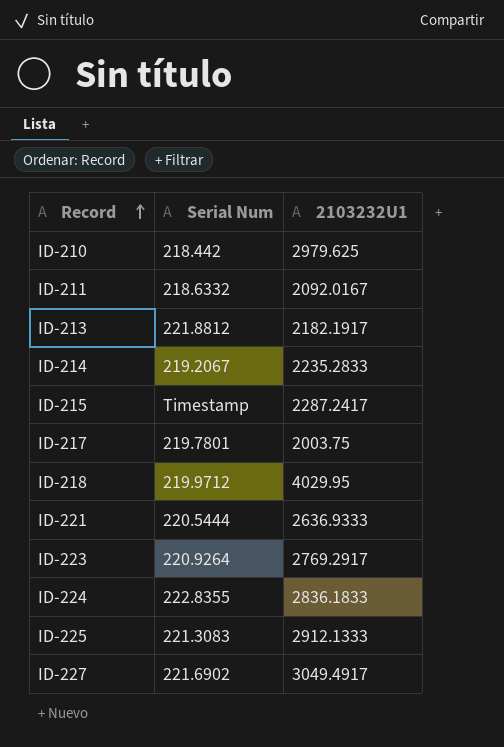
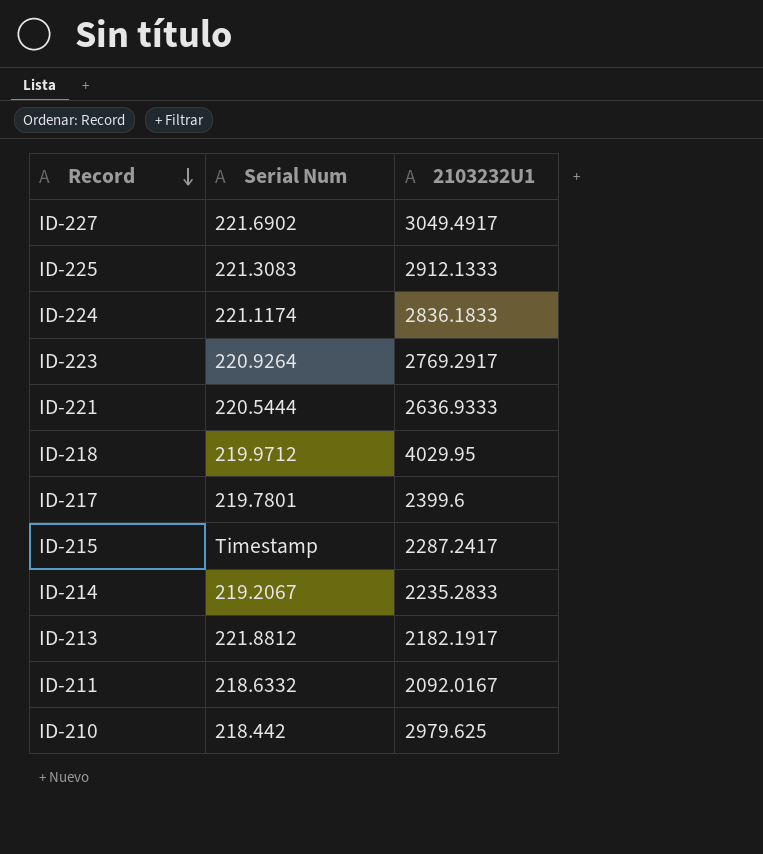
row order: Record ascending -> Record descending
ID-224 | Serial Num: 222.8355 -> 221.1174
ID-217 | 2103232U1: 2003.75 -> 2399.6

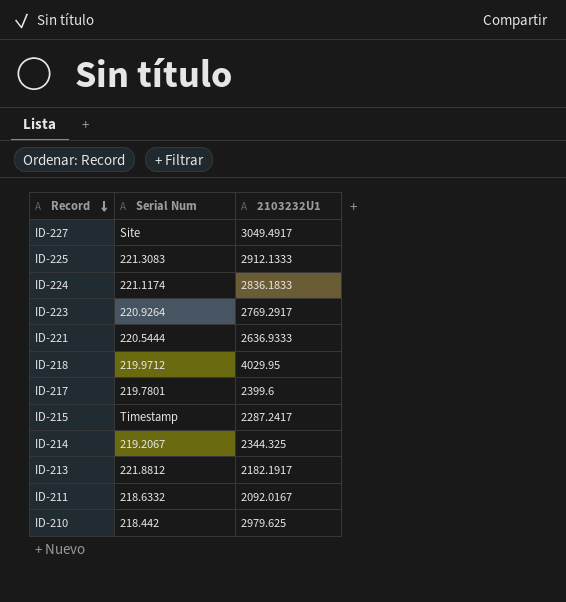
ID-227 | Serial Num: 221.6902 -> Site
ID-214 | 2103232U1: 2235.2833 -> 2344.325

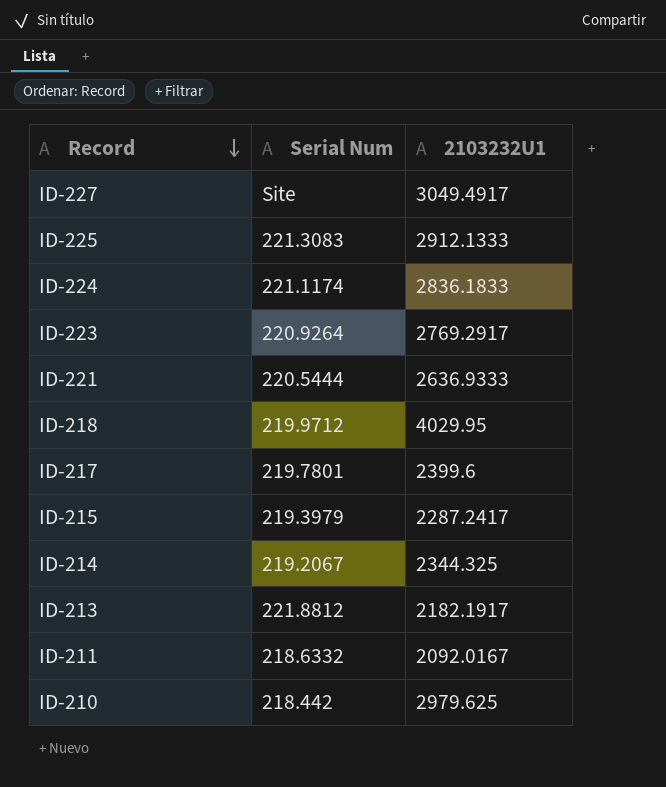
ID-215 | Serial Num: Timestamp -> 219.3979

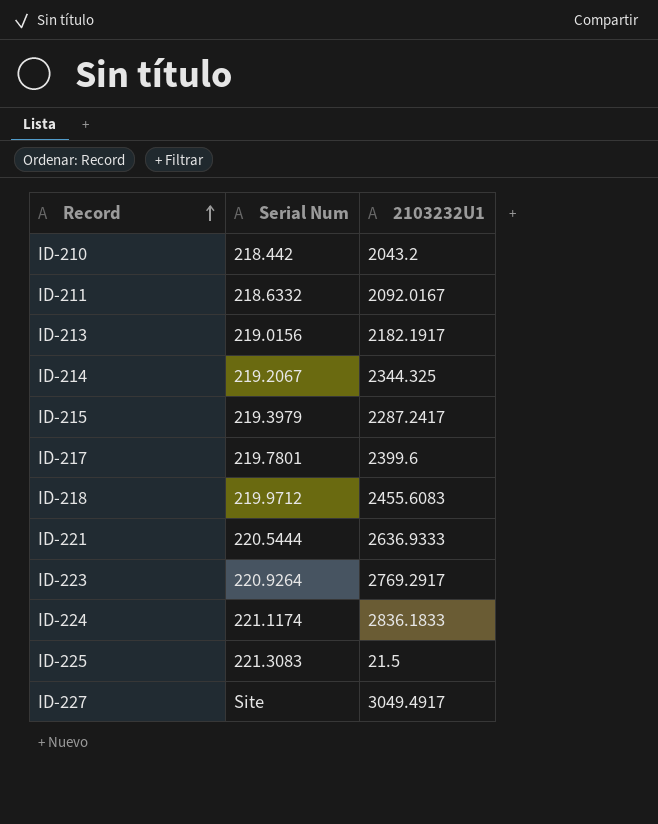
row order: Record descending -> Record ascending
ID-210 | 2103232U1: 2979.625 -> 2043.2
ID-213 | Serial Num: 221.8812 -> 219.0156
ID-218 | 2103232U1: 4029.95 -> 2455.6083
ID-225 | 2103232U1: 2912.1333 -> 21.5

